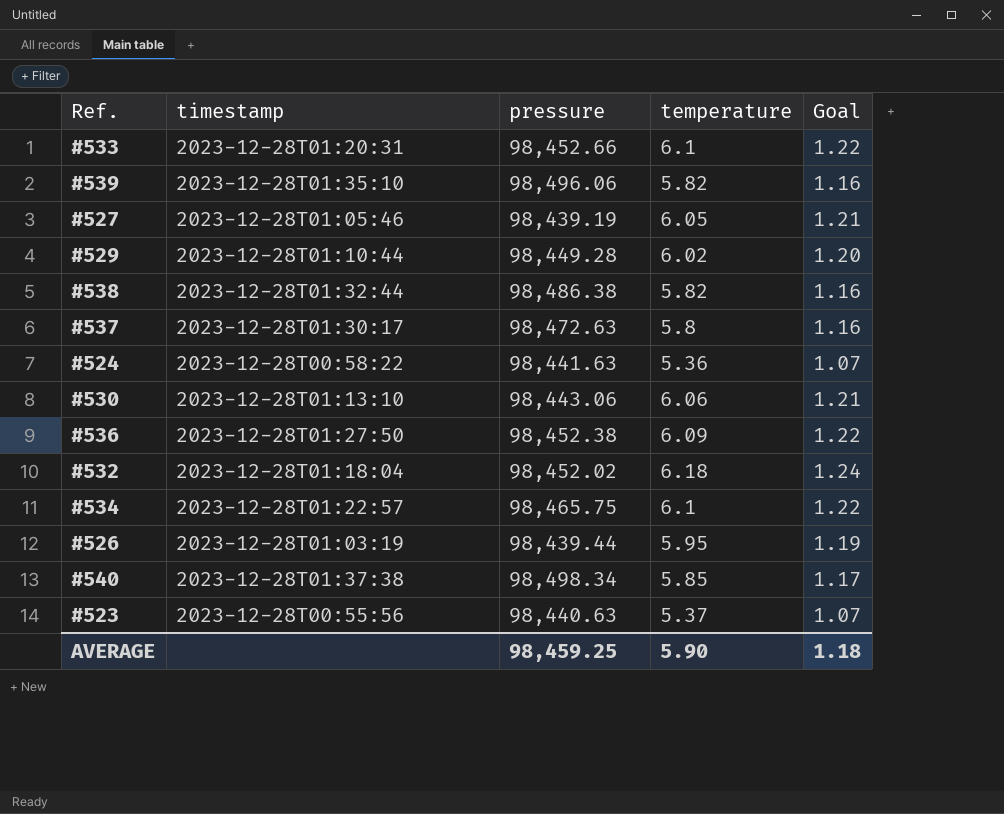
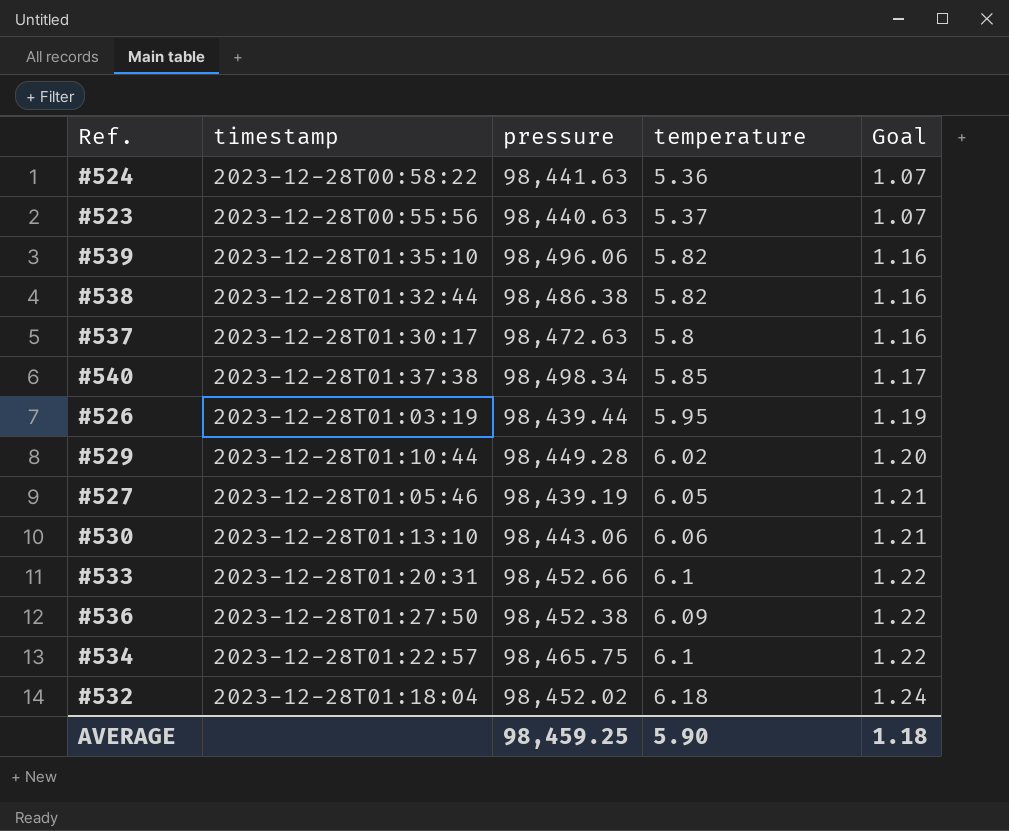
row order: none -> Goal ascending

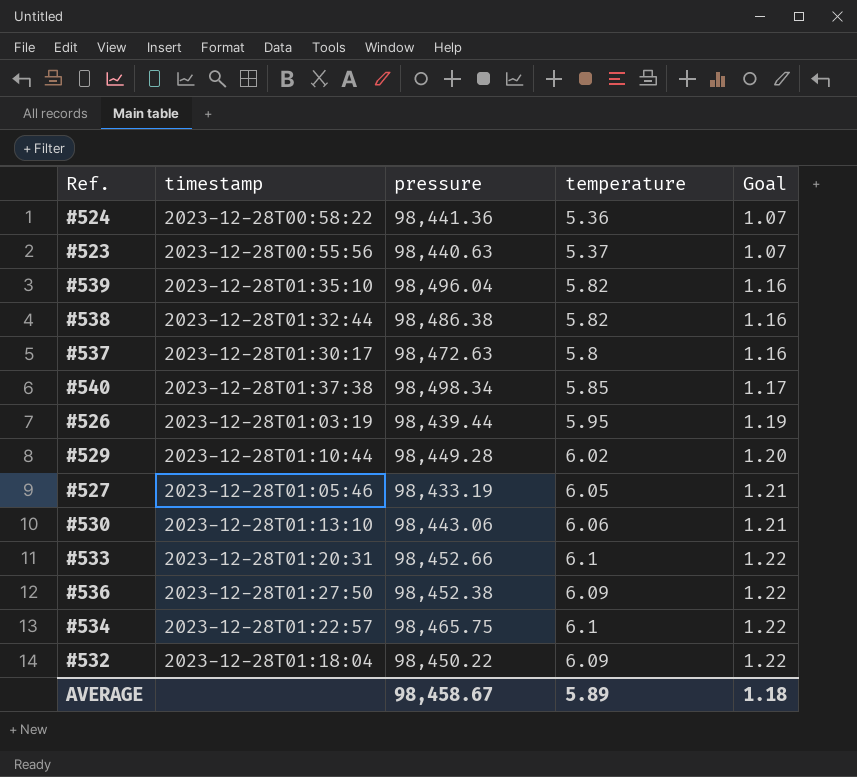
#524 | pressure: 98,441.63 -> 98,441.36
#539 | pressure: 98,496.06 -> 98,496.04
#527 | pressure: 98,439.19 -> 98,433.19
#532 | pressure: 98,452.02 -> 98,450.22
#532 | temperature: 6.18 -> 6.09
#532 | Goal: 1.24 -> 1.22
AVERAGE | pressure: 98,459.25 -> 98,458.67
AVERAGE | temperature: 5.90 -> 5.89

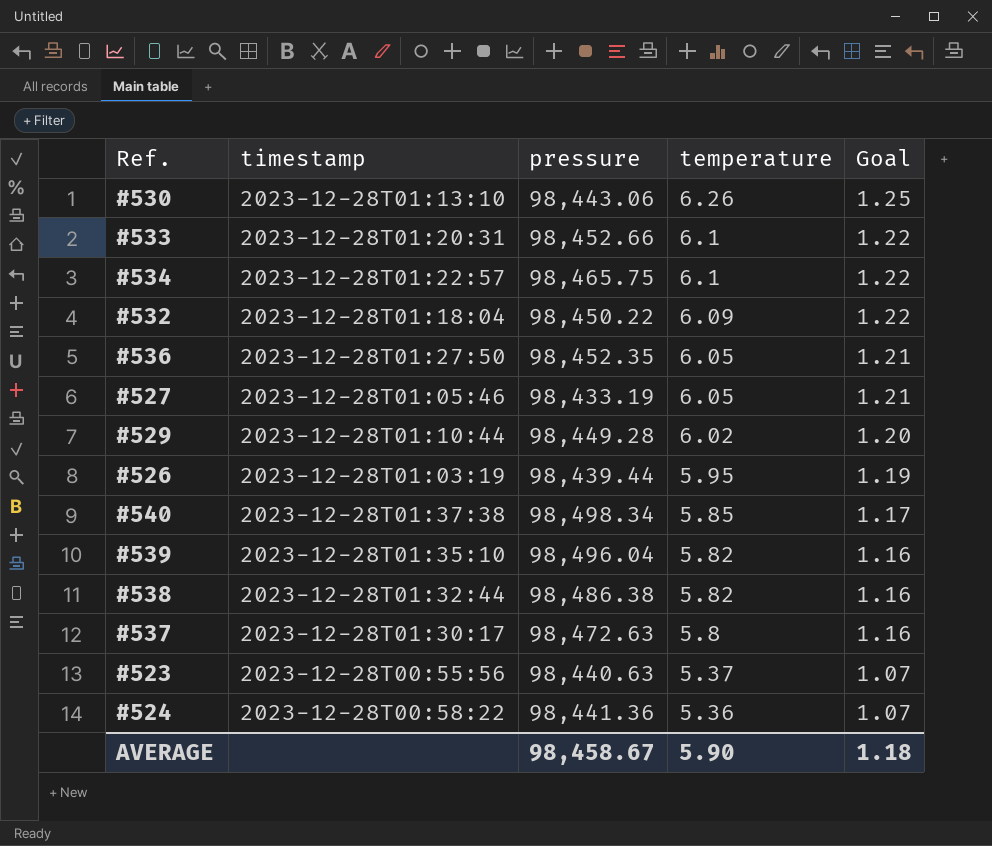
row order: Goal ascending -> temperature descending
#530 | temperature: 6.06 -> 6.26
#530 | Goal: 1.21 -> 1.25
#536 | pressure: 98,452.38 -> 98,452.35
#536 | temperature: 6.09 -> 6.05
#536 | Goal: 1.22 -> 1.21
AVERAGE | temperature: 5.89 -> 5.90

